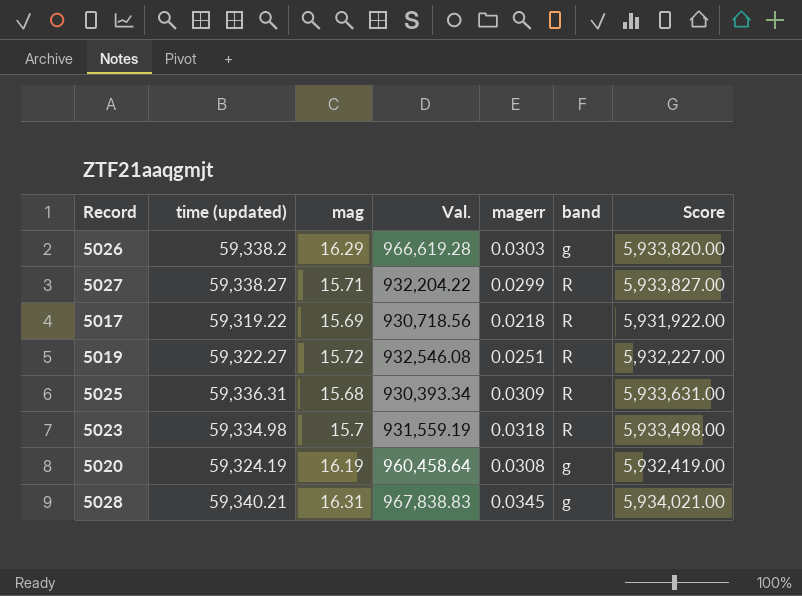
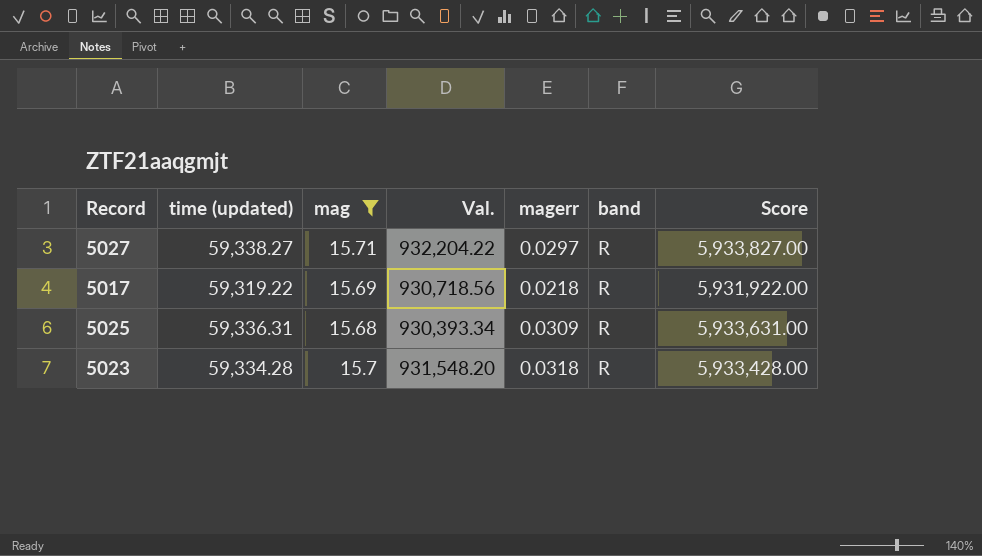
filter: none -> mag <= 15.71
5027 | magerr: 0.0299 -> 0.0297
5023 | time (updated): 59,334.98 -> 59,334.28
5023 | Val.: 931,559.19 -> 931,548.20
5023 | Score: 5,933,498.00 -> 5,933,428.00

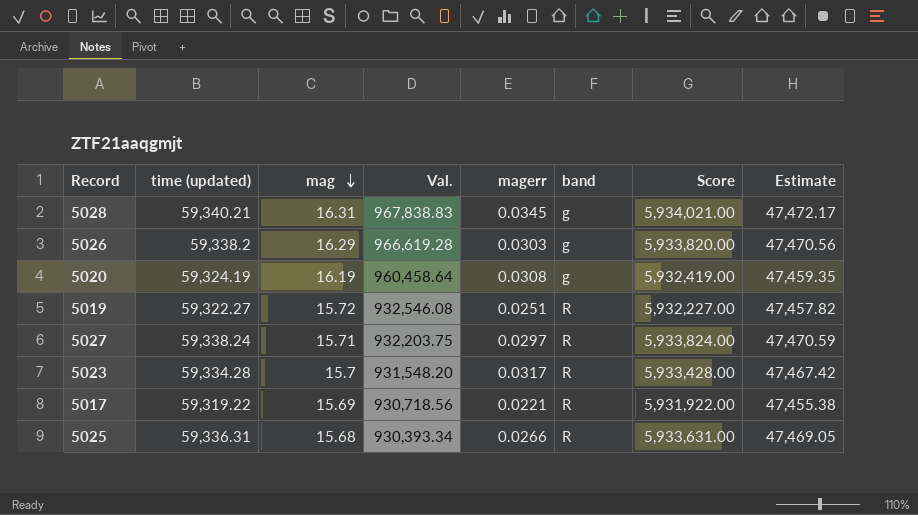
filter: mag <= 15.71 -> none
row order: none -> mag descending
column Estimate | formula: none -> [time (updated)] * 0.8
5027 | time (updated): 59,338.27 -> 59,338.24
5027 | Val.: 932,204.22 -> 932,203.75
5027 | Score: 5,933,827.00 -> 5,933,824.00
5023 | magerr: 0.0318 -> 0.0317
5017 | magerr: 0.0218 -> 0.0221
5025 | magerr: 0.0309 -> 0.0266

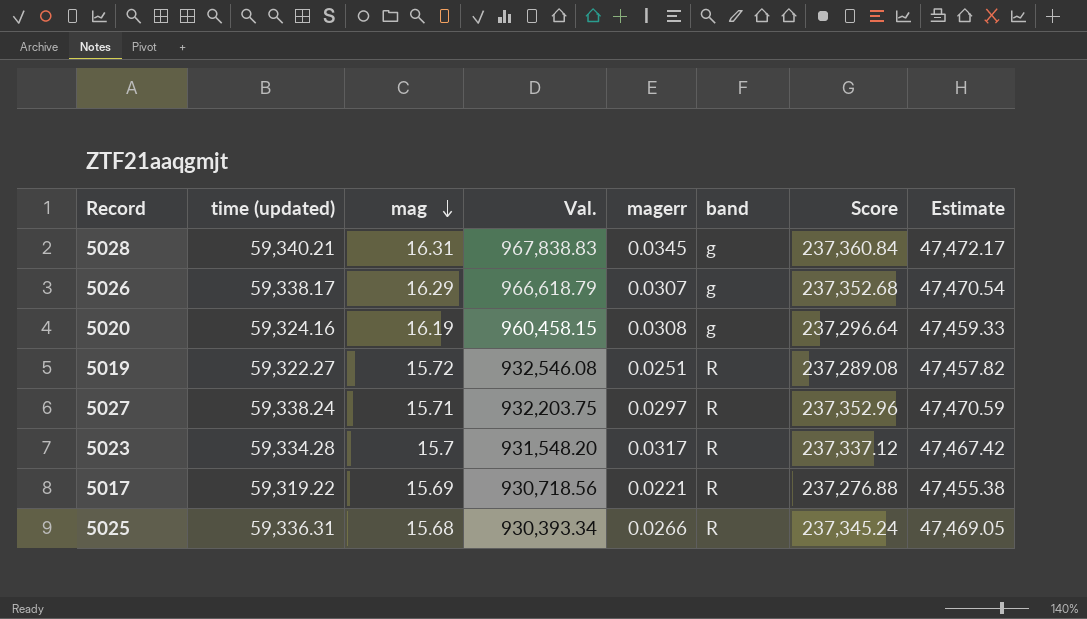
column Score | formula: [time (updated)] * 100 -> [time (updated)] * 4
5026 | time (updated): 59,338.2 -> 59,338.17
5026 | Val.: 966,619.28 -> 966,618.79
5026 | magerr: 0.0303 -> 0.0307
5026 | Estimate: 47,470.56 -> 47,470.54
5020 | time (updated): 59,324.19 -> 59,324.16
5020 | Val.: 960,458.64 -> 960,458.15
5020 | Estimate: 47,459.35 -> 47,459.33

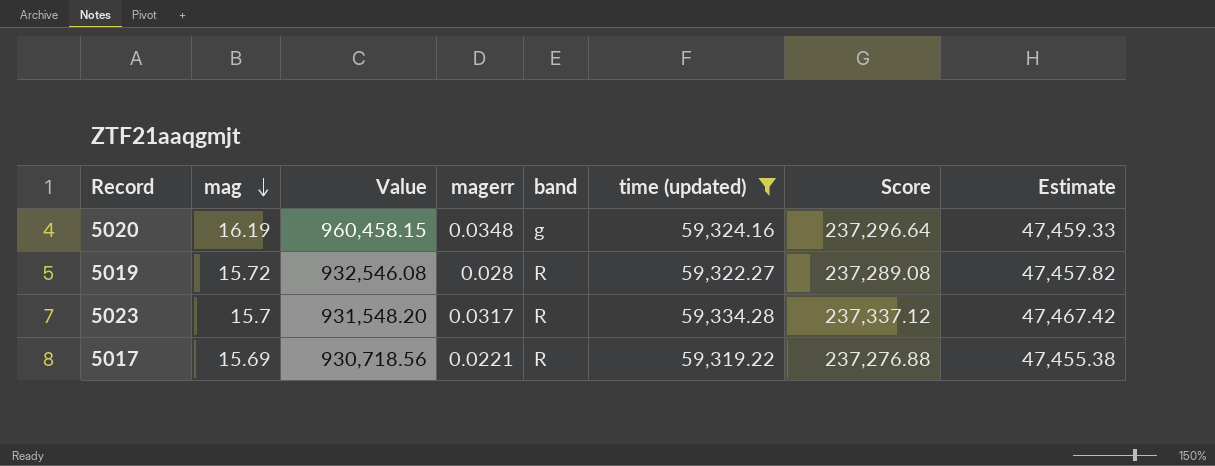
filter: none -> time (updated) <= 59,334.28
column name: Val. -> Value
column time (updated) | position: 2 -> 6
5020 | magerr: 0.0308 -> 0.0348
5019 | magerr: 0.0251 -> 0.028

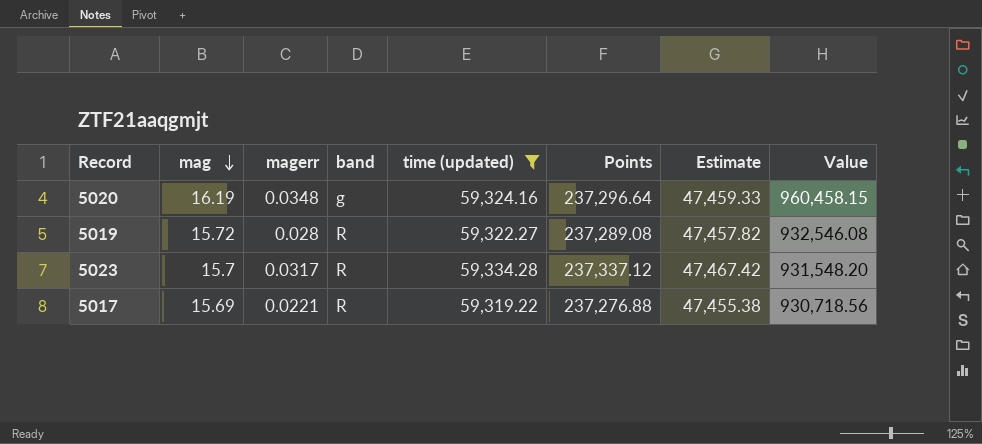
column name: Score -> Points
column Value | position: 3 -> 8

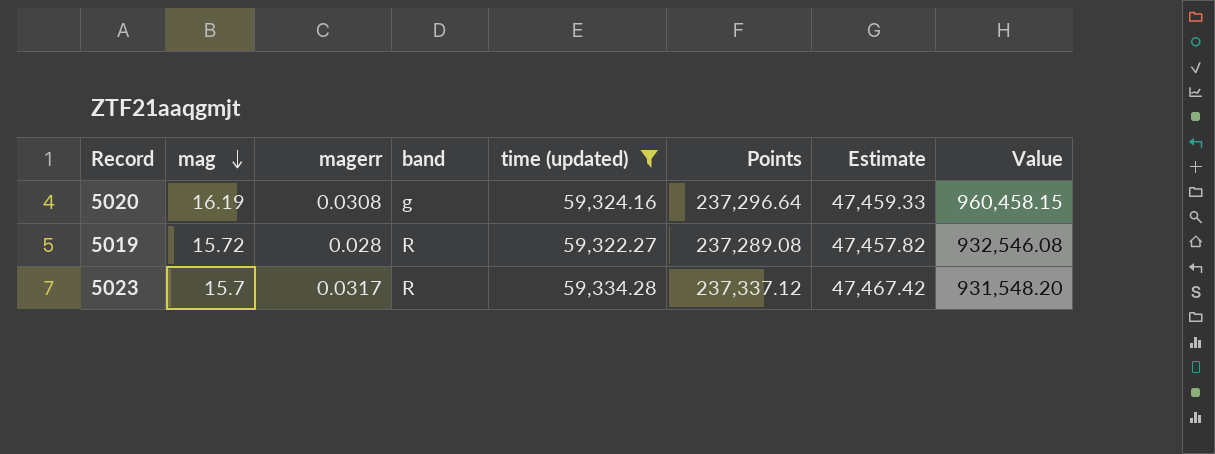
row 5017: 15.69 | 0.0221 | R | 59,319.22 | 237,276.88 | 47,455.38 | 930,718.56 -> none
5020 | magerr: 0.0348 -> 0.0308

